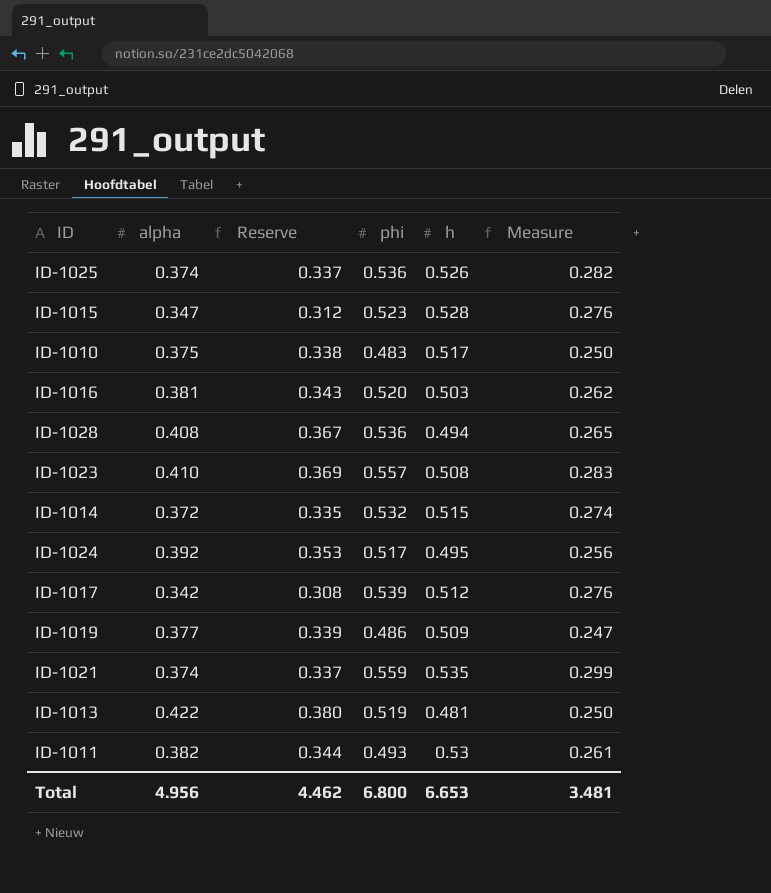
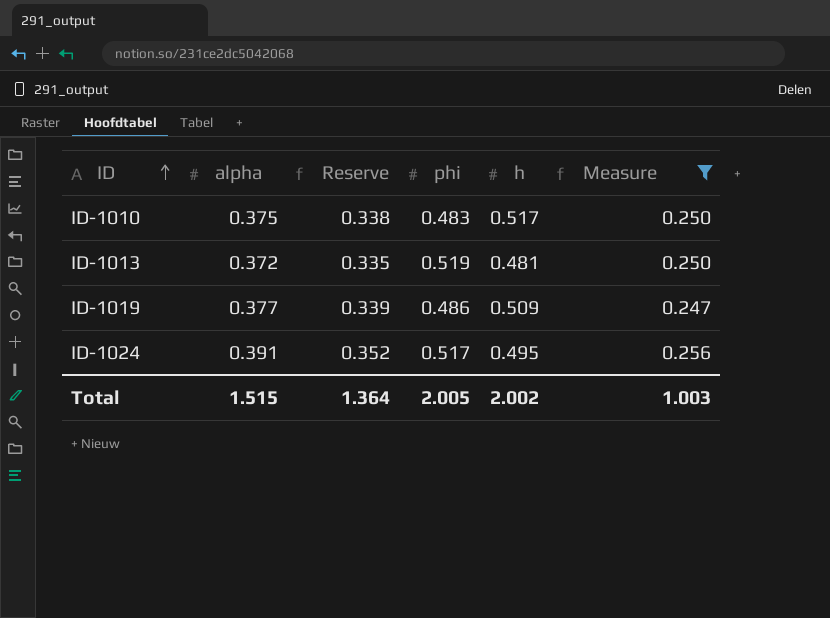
filter: none -> Measure <= 0.256
row order: none -> ID ascending
ID-1013 | alpha: 0.422 -> 0.372
ID-1013 | Reserve: 0.380 -> 0.335
ID-1024 | alpha: 0.392 -> 0.391
ID-1024 | Reserve: 0.353 -> 0.352
Total | alpha: 4.956 -> 1.515
Total | Reserve: 4.462 -> 1.364
Total | phi: 6.800 -> 2.005
Total | h: 6.653 -> 2.002
Total | Measure: 3.481 -> 1.003

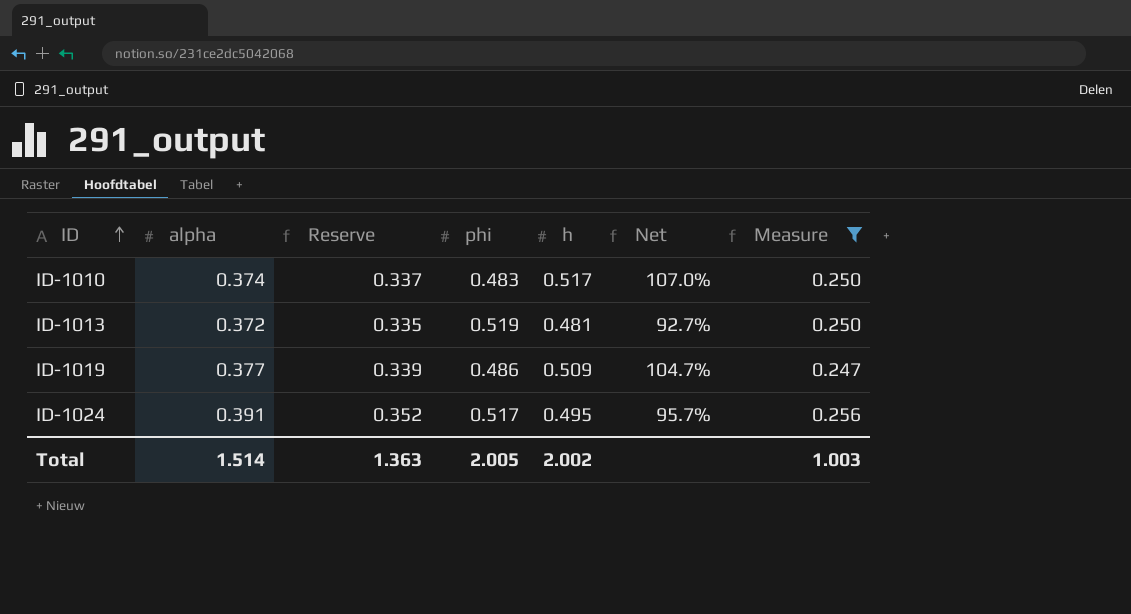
column Net | formula: none -> [h] / [phi]
ID-1010 | alpha: 0.375 -> 0.374
ID-1010 | Reserve: 0.338 -> 0.337
Total | alpha: 1.515 -> 1.514
Total | Reserve: 1.364 -> 1.363

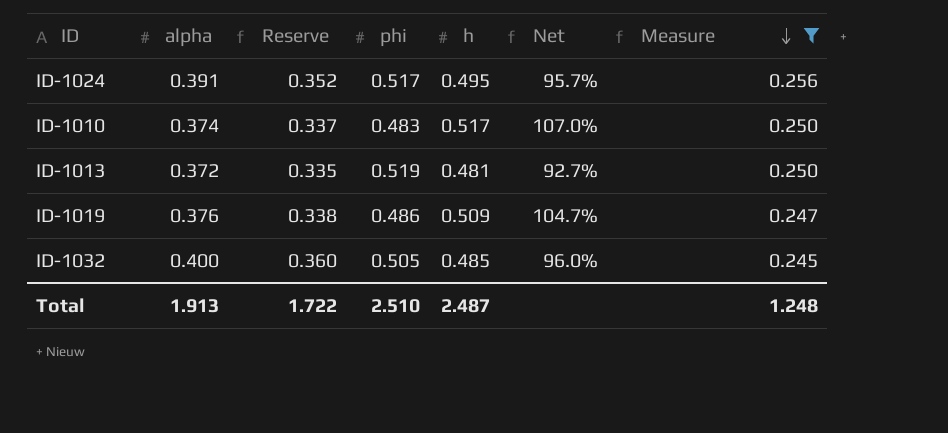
row order: ID ascending -> Measure descending
ID-1019 | alpha: 0.377 -> 0.376
ID-1019 | Reserve: 0.339 -> 0.338
row ID-1032: none -> 0.400 | 0.360 | 0.505 | 0.485 | 96.0% | 0.245
Total | alpha: 1.514 -> 1.913
Total | Reserve: 1.363 -> 1.722
Total | phi: 2.005 -> 2.510
Total | h: 2.002 -> 2.487
Total | Measure: 1.003 -> 1.248

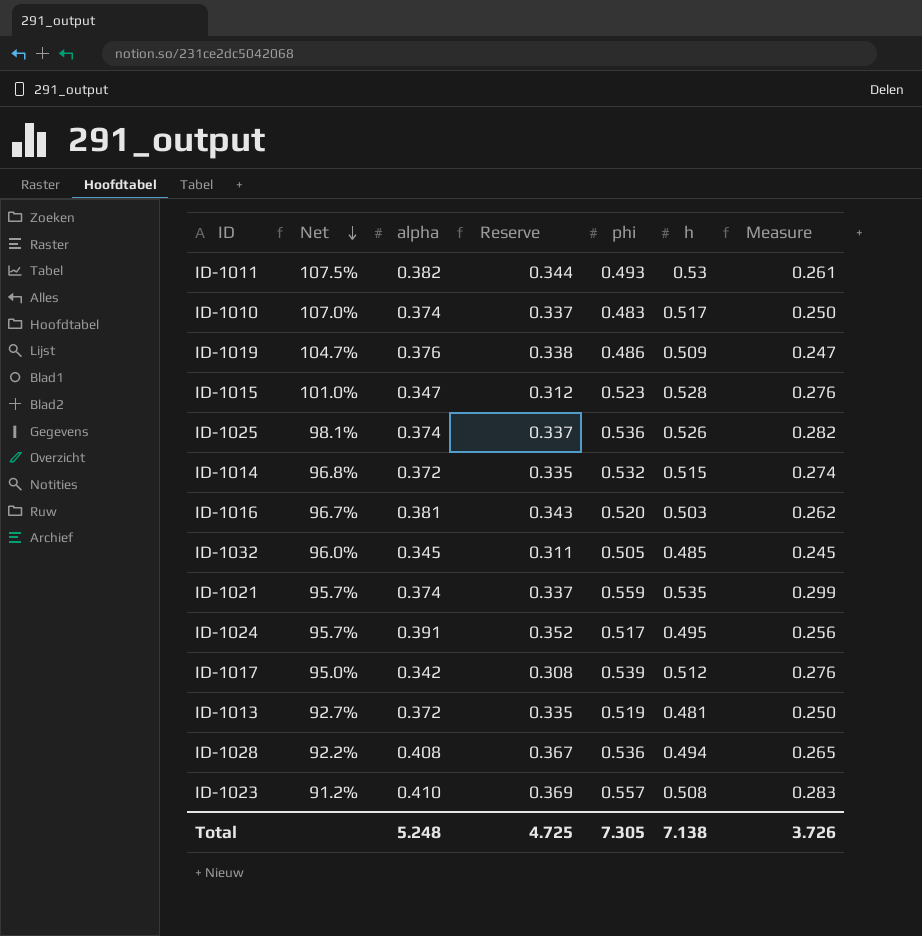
filter: Measure <= 0.256 -> none
row order: Measure descending -> Net descending
column Net | position: 6 -> 2
ID-1032 | alpha: 0.400 -> 0.345
ID-1032 | Reserve: 0.360 -> 0.311
Total | alpha: 1.913 -> 5.248
Total | Reserve: 1.722 -> 4.725
Total | phi: 2.510 -> 7.305
Total | h: 2.487 -> 7.138
Total | Measure: 1.248 -> 3.726

